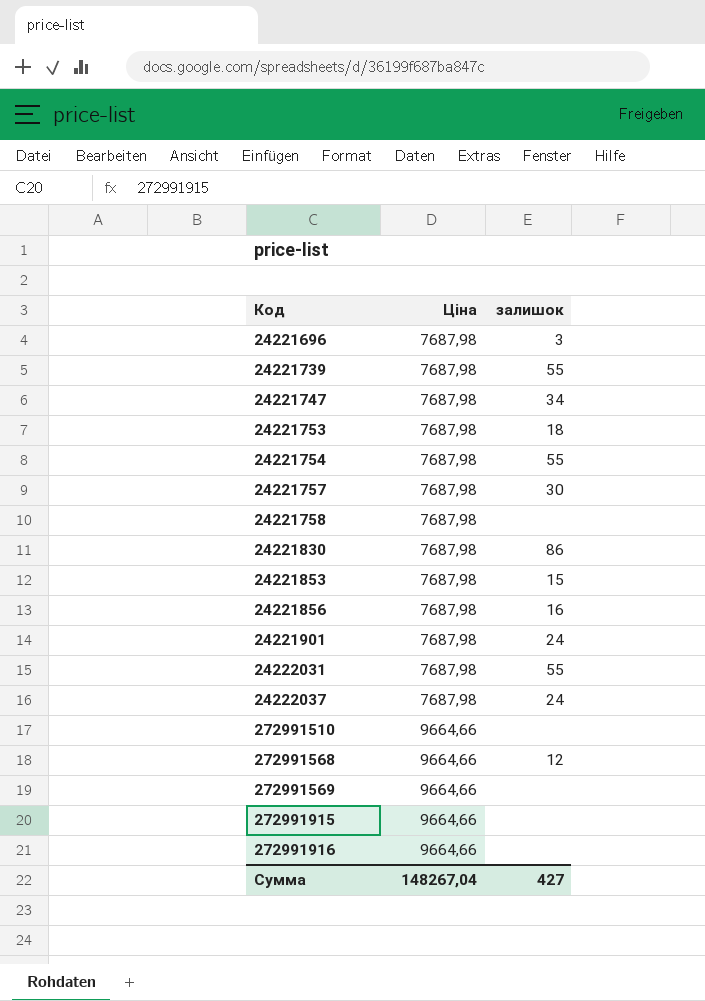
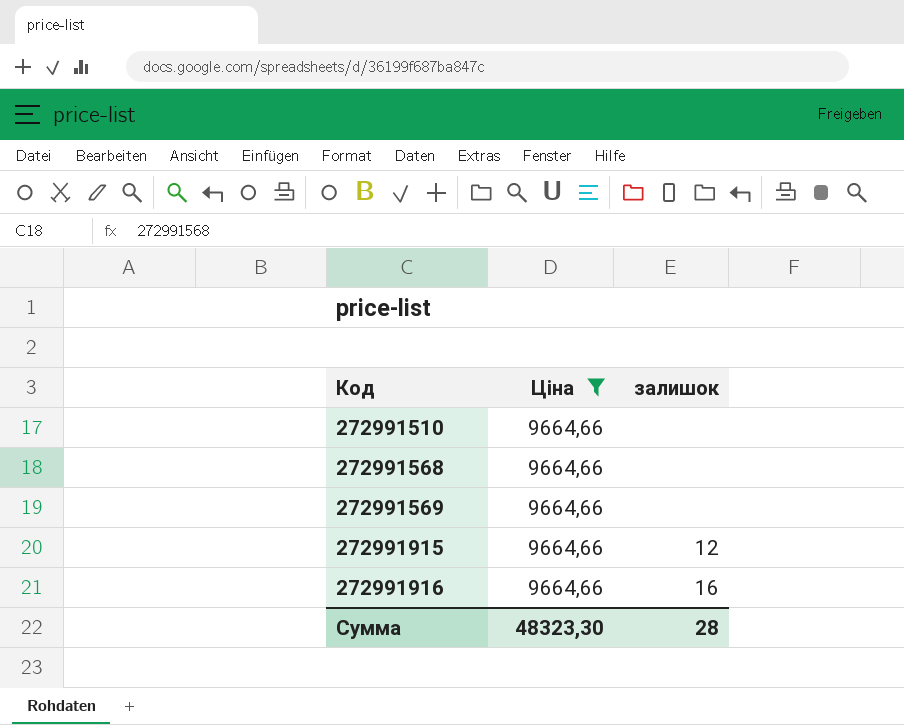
filter: none -> Ціна = 9664,66
272991568 | залишок: 12 -> none
272991915 | залишок: none -> 12
272991916 | залишок: none -> 16
Сумма | Ціна: 148267,04 -> 48323,30
Сумма | залишок: 427 -> 28

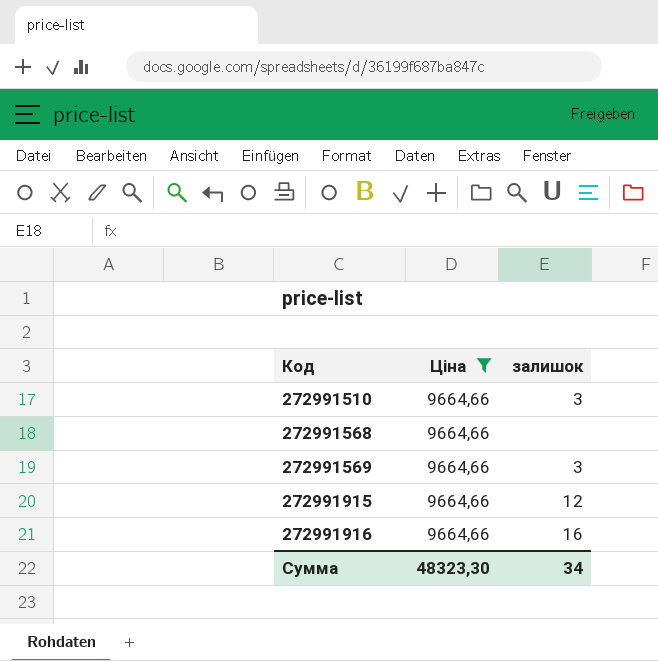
272991510 | залишок: none -> 3
272991569 | залишок: none -> 3
Сумма | залишок: 28 -> 34

